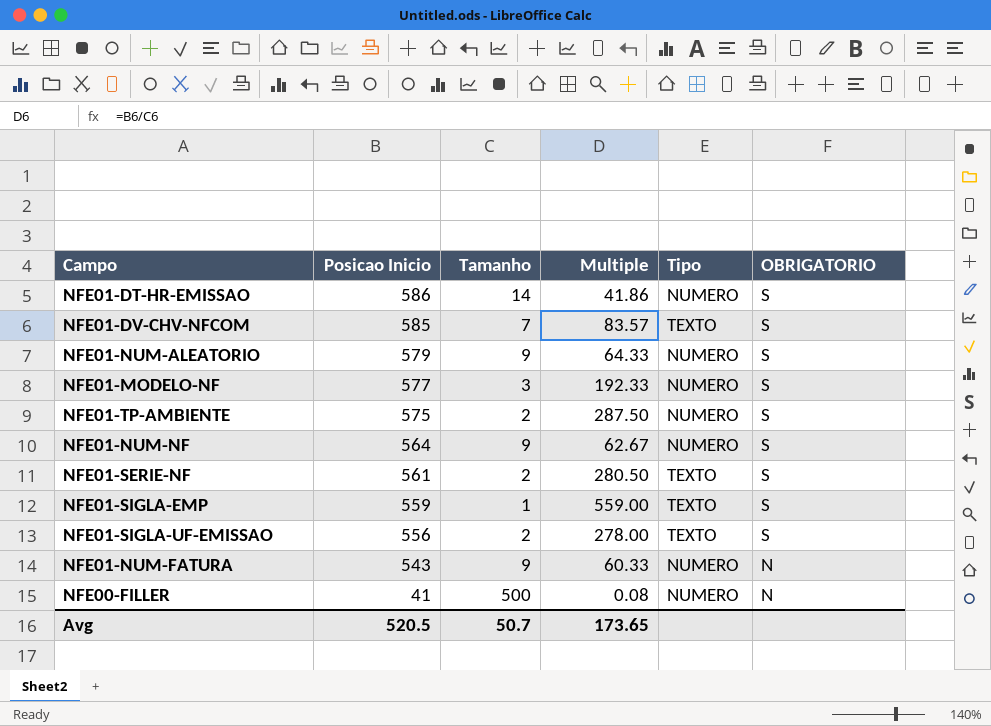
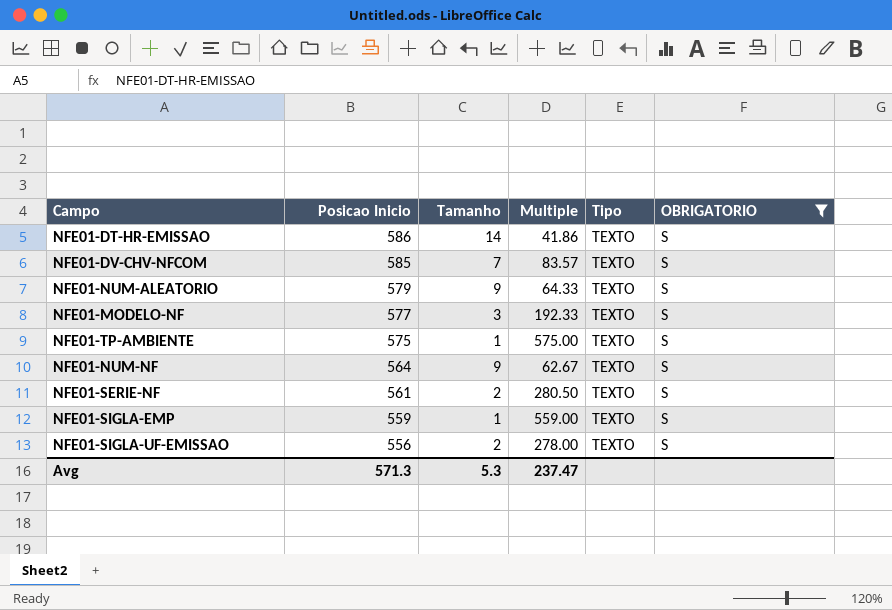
filter: none -> OBRIGATORIO = S
NFE01-DT-HR-EMISSAO | Tipo: NUMERO -> TEXTO
NFE01-NUM-ALEATORIO | Tipo: NUMERO -> TEXTO
NFE01-MODELO-NF | Tipo: NUMERO -> TEXTO
NFE01-TP-AMBIENTE | Tamanho: 2 -> 1
NFE01-TP-AMBIENTE | Multiple: 287.50 -> 575.00
NFE01-TP-AMBIENTE | Tipo: NUMERO -> TEXTO
NFE01-NUM-NF | Tipo: NUMERO -> TEXTO
Avg | Posicao Inicio: 520.5 -> 571.3
Avg | Tamanho: 50.7 -> 5.3
Avg | Multiple: 173.65 -> 237.47

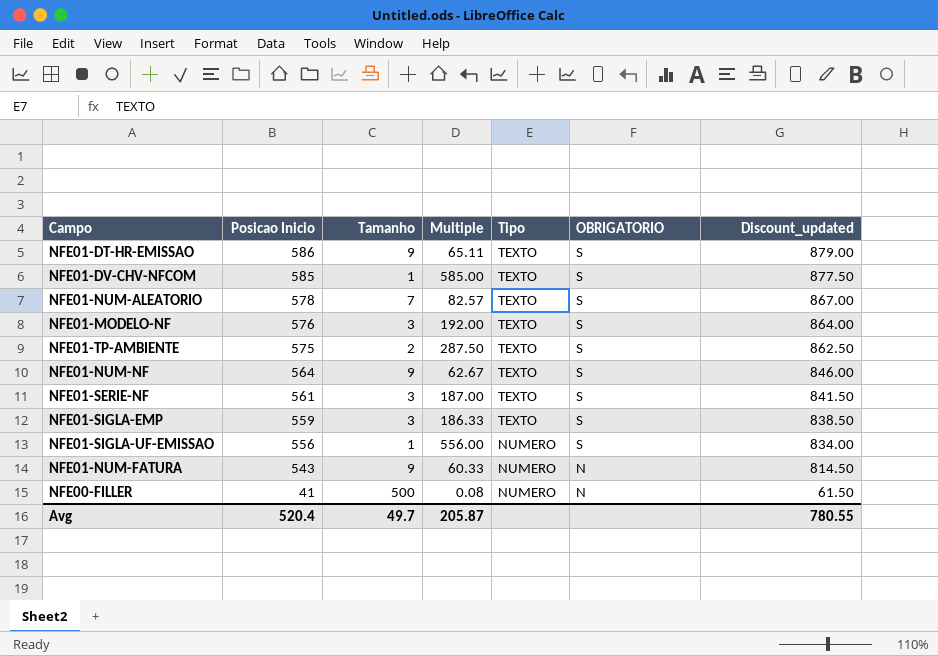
filter: OBRIGATORIO = S -> none
column Discount_updated | formula: none -> [Posicao Inicio] * 1.5
NFE01-DT-HR-EMISSAO | Tamanho: 14 -> 9
NFE01-DT-HR-EMISSAO | Multiple: 41.86 -> 65.11
NFE01-DV-CHV-NFCOM | Tamanho: 7 -> 1
NFE01-DV-CHV-NFCOM | Multiple: 83.57 -> 585.00
NFE01-NUM-ALEATORIO | Posicao Inicio: 579 -> 578
NFE01-NUM-ALEATORIO | Tamanho: 9 -> 7
NFE01-NUM-ALEATORIO | Multiple: 64.33 -> 82.57
NFE01-MODELO-NF | Posicao Inicio: 577 -> 576
NFE01-MODELO-NF | Multiple: 192.33 -> 192.00
NFE01-TP-AMBIENTE | Tamanho: 1 -> 2
NFE01-TP-AMBIENTE | Multiple: 575.00 -> 287.50
NFE01-SERIE-NF | Tamanho: 2 -> 3
NFE01-SERIE-NF | Multiple: 280.50 -> 187.00
NFE01-SIGLA-EMP | Tamanho: 1 -> 3
NFE01-SIGLA-EMP | Multiple: 559.00 -> 186.33
NFE01-SIGLA-UF-EMISSAO | Tamanho: 2 -> 1
NFE01-SIGLA-UF-EMISSAO | Multiple: 278.00 -> 556.00
NFE01-SIGLA-UF-EMISSAO | Tipo: TEXTO -> NUMERO
Avg | Posicao Inicio: 571.3 -> 520.4
Avg | Tamanho: 5.3 -> 49.7
Avg | Multiple: 237.47 -> 205.87

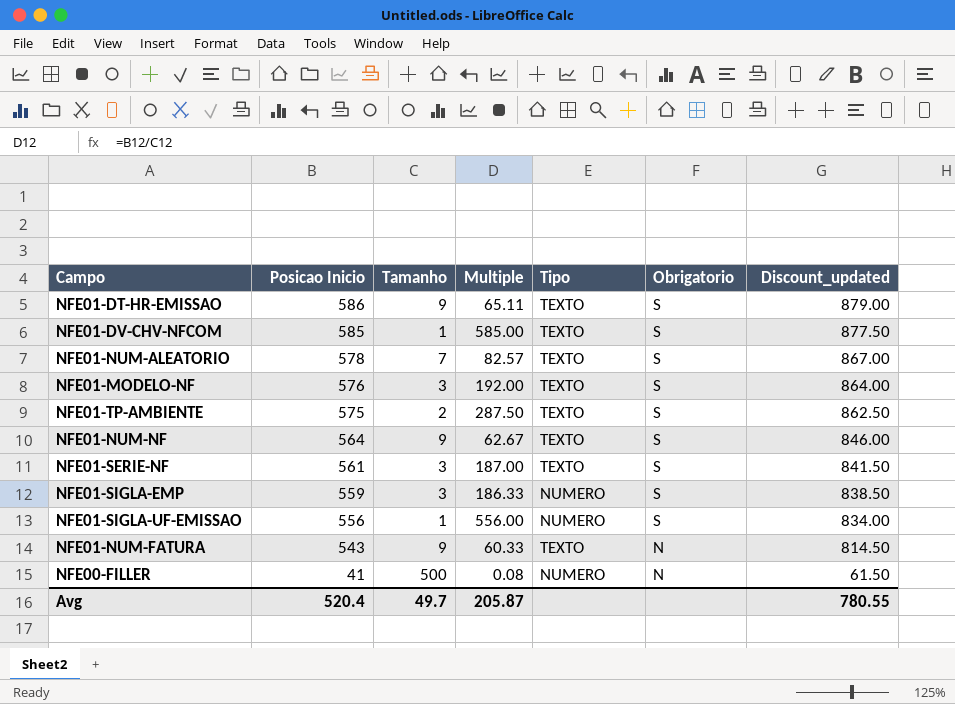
column name: OBRIGATORIO -> Obrigatorio
NFE01-SIGLA-EMP | Tipo: TEXTO -> NUMERO
NFE01-NUM-FATURA | Tipo: NUMERO -> TEXTO

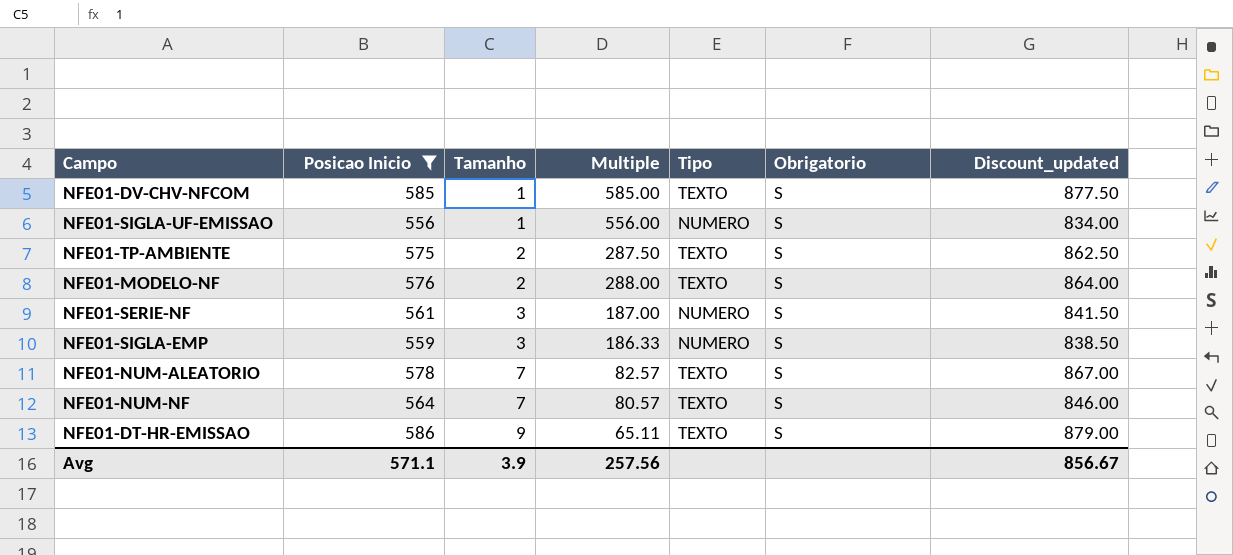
filter: none -> Posicao Inicio >= 556
row order: Posicao Inicio descending -> Tamanho ascending
NFE01-MODELO-NF | Tamanho: 3 -> 2
NFE01-MODELO-NF | Multiple: 192.00 -> 288.00
NFE01-SERIE-NF | Tipo: TEXTO -> NUMERO
NFE01-NUM-NF | Tamanho: 9 -> 7
NFE01-NUM-NF | Multiple: 62.67 -> 80.57
Avg | Posicao Inicio: 520.4 -> 571.1
Avg | Tamanho: 49.7 -> 3.9
Avg | Multiple: 205.87 -> 257.56
Avg | Discount_updated: 780.55 -> 856.67

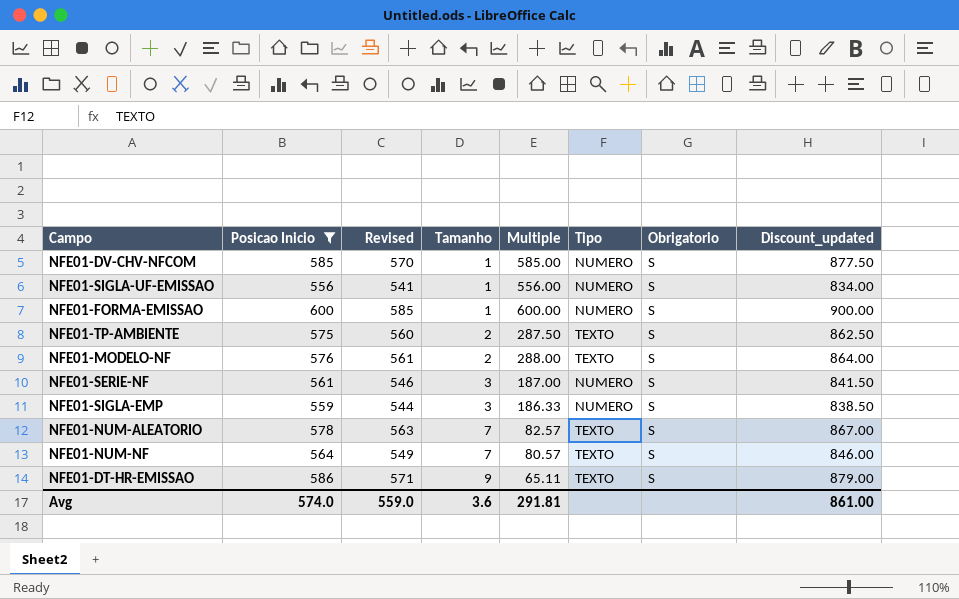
column Revised | formula: none -> [Posicao Inicio] - 15
NFE01-DV-CHV-NFCOM | Tipo: TEXTO -> NUMERO
row NFE01-FORMA-EMISSAO: none -> 600 | 585 | 1 | 600.00 | NUMERO | S | 900.00
Avg | Posicao Inicio: 571.1 -> 574.0
Avg | Tamanho: 3.9 -> 3.6
Avg | Multiple: 257.56 -> 291.81
Avg | Discount_updated: 856.67 -> 861.00

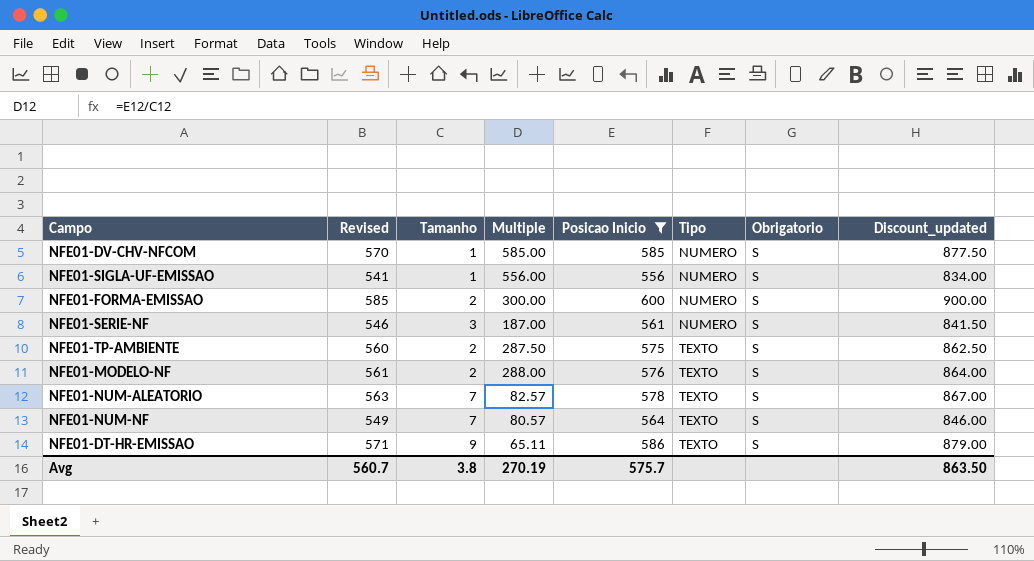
row order: Tamanho ascending -> Tipo ascending
column Posicao Inicio | position: 2 -> 5
row NFE01-SIGLA-EMP: 559 | 544 | 3 | 186.33 | NUMERO | S | 838.50 -> none
NFE01-FORMA-EMISSAO | Tamanho: 1 -> 2
NFE01-FORMA-EMISSAO | Multiple: 600.00 -> 300.00
Avg | Revised: 559.0 -> 560.7
Avg | Tamanho: 3.6 -> 3.8
Avg | Multiple: 291.81 -> 270.19
Avg | Posicao Inicio: 574.0 -> 575.7
Avg | Discount_updated: 861.00 -> 863.50

